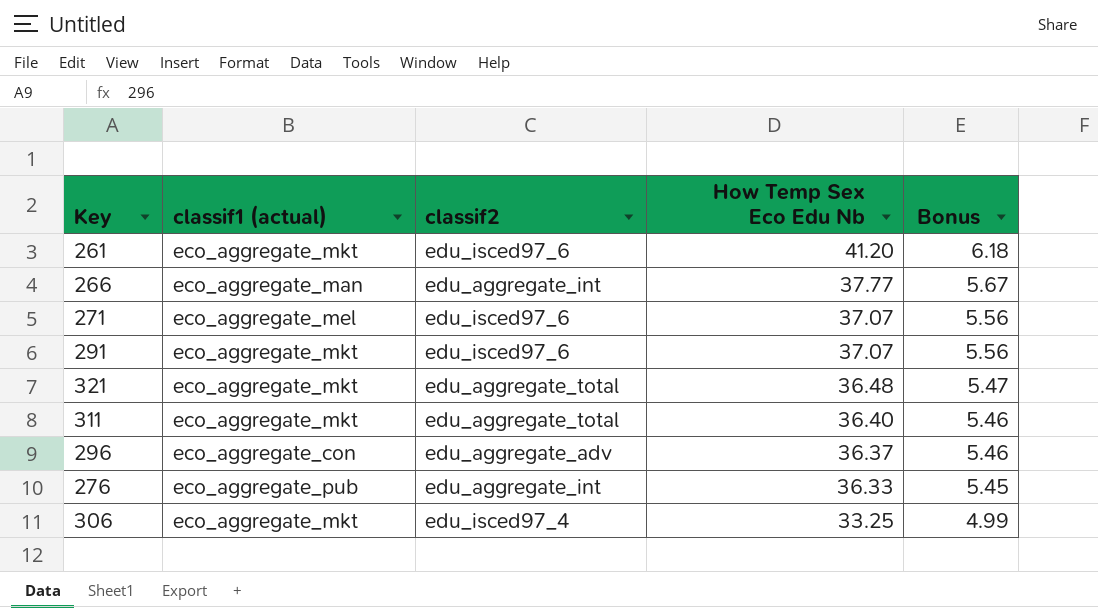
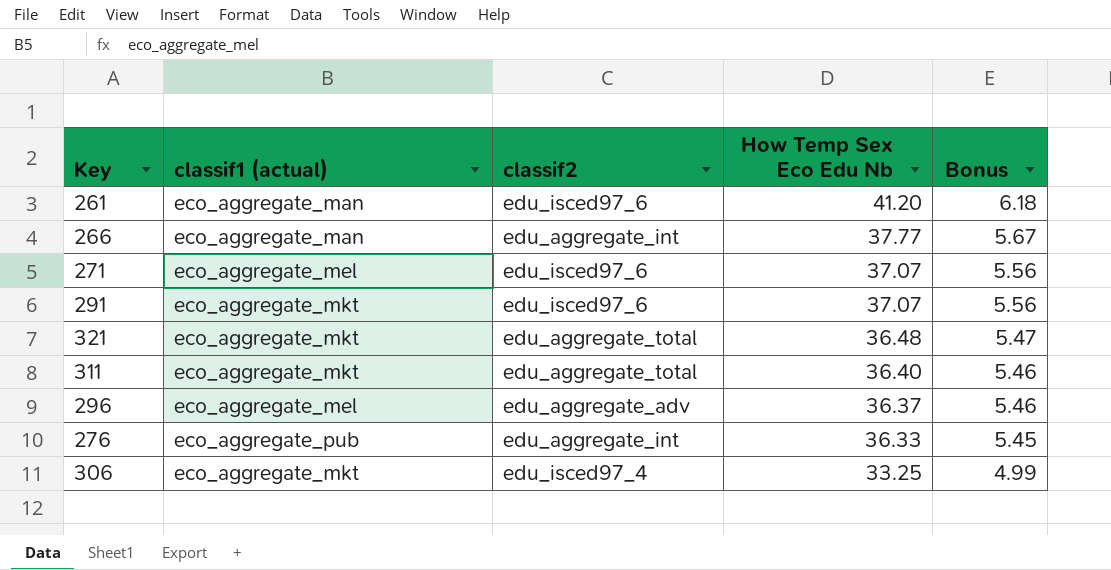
261 | classif1 (actual): eco_aggregate_mkt -> eco_aggregate_man
296 | classif1 (actual): eco_aggregate_con -> eco_aggregate_mel

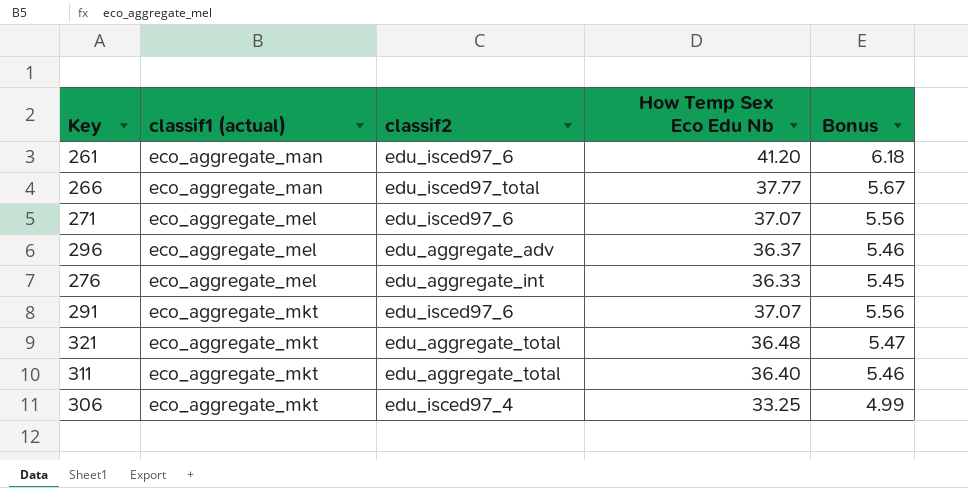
row order: How Temp Sex Eco Edu Nb descending -> classif1 (actual) ascending
266 | classif2: edu_aggregate_int -> edu_isced97_total
276 | classif1 (actual): eco_aggregate_pub -> eco_aggregate_mel

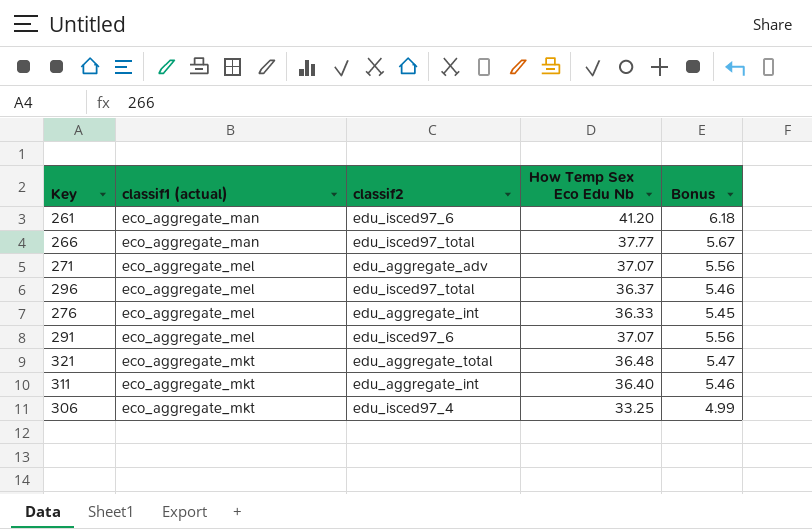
271 | classif2: edu_isced97_6 -> edu_aggregate_adv
296 | classif2: edu_aggregate_adv -> edu_isced97_total
291 | classif1 (actual): eco_aggregate_mkt -> eco_aggregate_mel
311 | classif2: edu_aggregate_total -> edu_aggregate_int

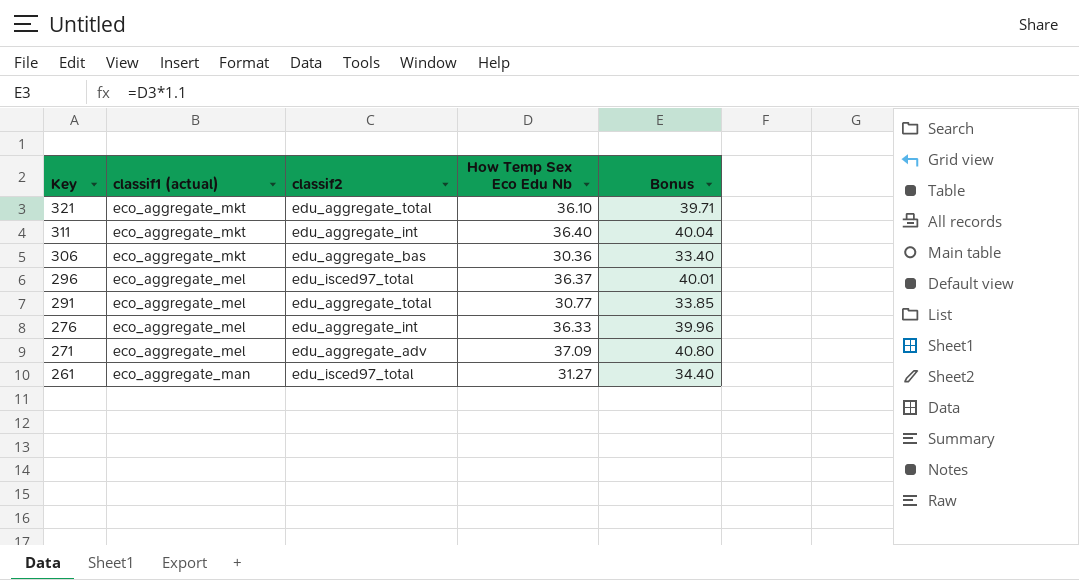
row order: classif1 (actual) ascending -> Key descending
column Bonus | formula: [How Temp Sex Eco Edu Nb] * 0.15 -> [How Temp Sex Eco Edu Nb] * 1.1
row 266: eco_aggregate_man | edu_isced97_total | 37.77 | 5.67 -> none
321 | How Temp Sex Eco Edu Nb: 36.48 -> 36.10
306 | classif2: edu_isced97_4 -> edu_aggregate_bas
306 | How Temp Sex Eco Edu Nb: 33.25 -> 30.36
291 | classif2: edu_isced97_6 -> edu_aggregate_total
291 | How Temp Sex Eco Edu Nb: 37.07 -> 30.77
271 | How Temp Sex Eco Edu Nb: 37.07 -> 37.09
261 | classif2: edu_isced97_6 -> edu_isced97_total
261 | How Temp Sex Eco Edu Nb: 41.20 -> 31.27

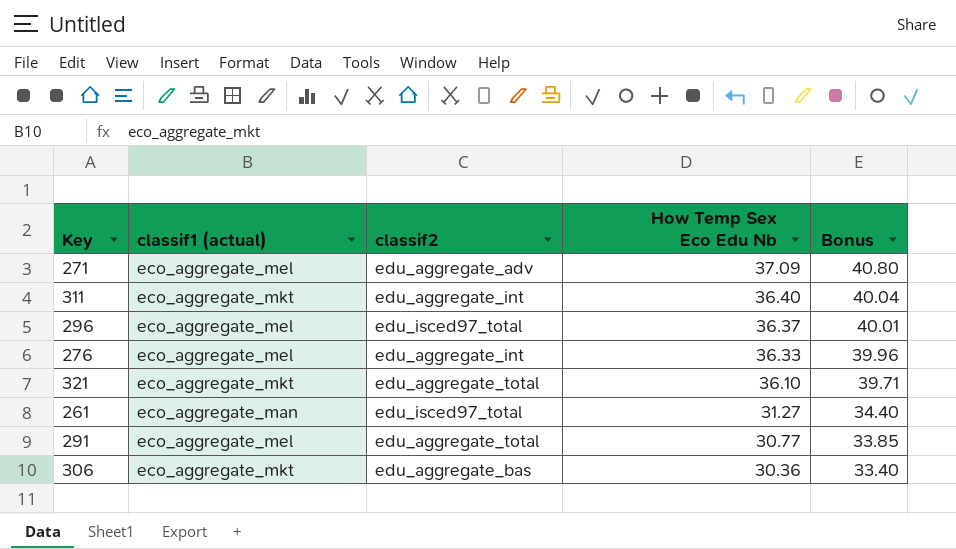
row order: Key descending -> How Temp Sex Eco Edu Nb descending

